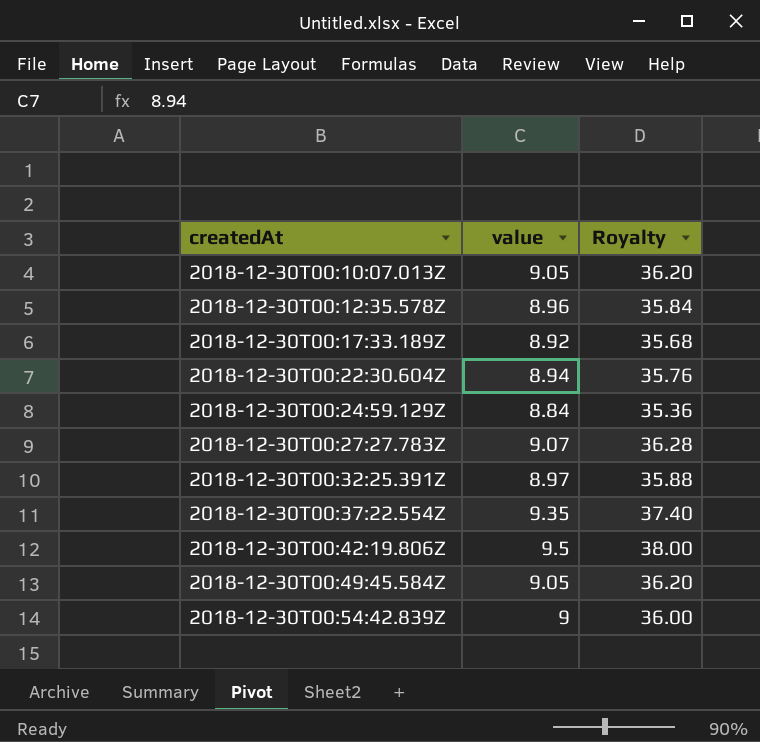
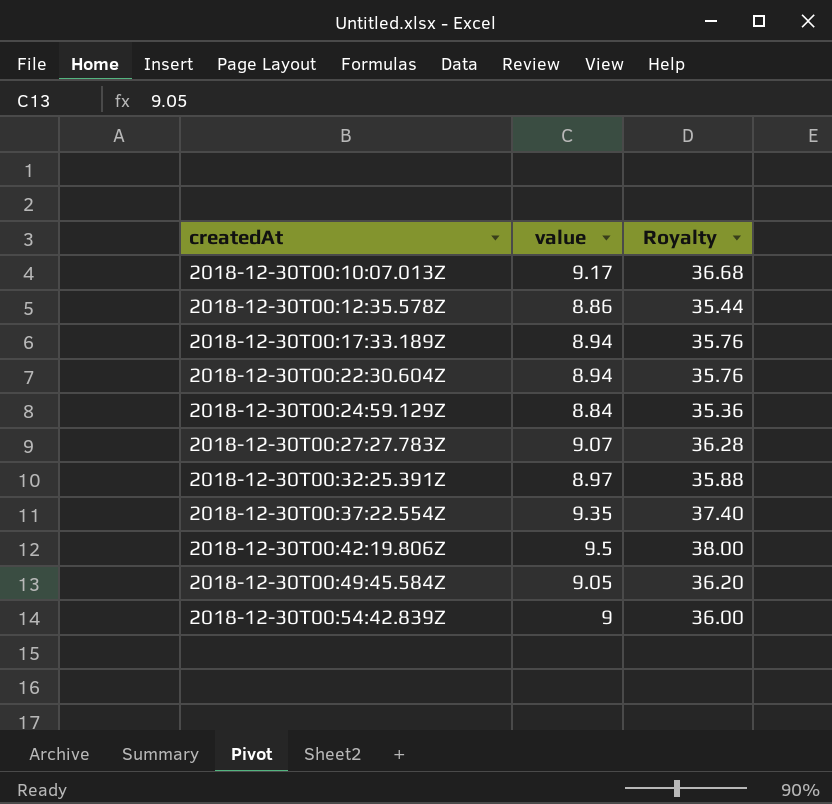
2018-12-30T00:10:07.013Z | value: 9.05 -> 9.17
2018-12-30T00:10:07.013Z | Royalty: 36.20 -> 36.68
2018-12-30T00:12:35.578Z | value: 8.96 -> 8.86
2018-12-30T00:12:35.578Z | Royalty: 35.84 -> 35.44
2018-12-30T00:17:33.189Z | value: 8.92 -> 8.94
2018-12-30T00:17:33.189Z | Royalty: 35.68 -> 35.76

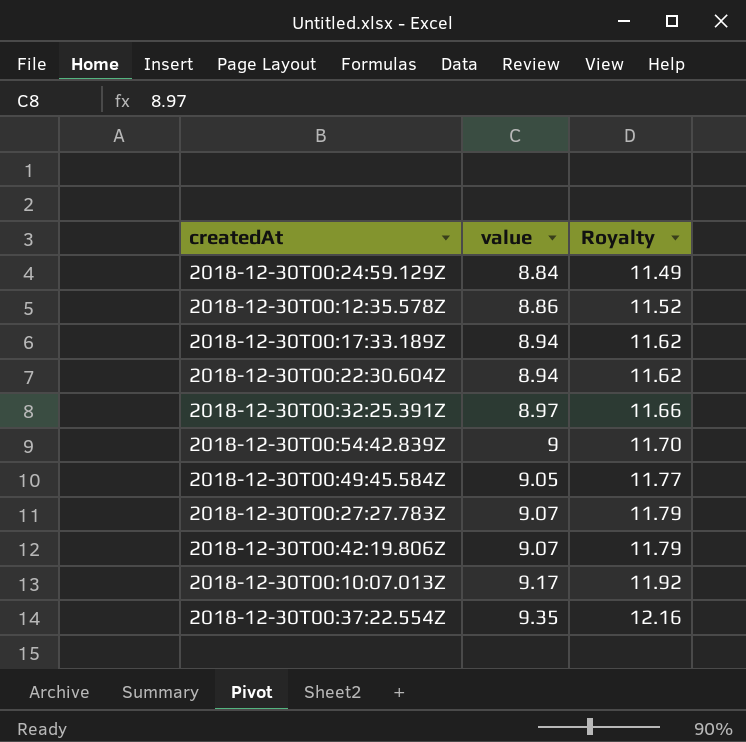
row order: createdAt ascending -> value ascending
column Royalty | formula: [value] * 4 -> [value] * 1.3
2018-12-30T00:42:19.806Z | value: 9.5 -> 9.07

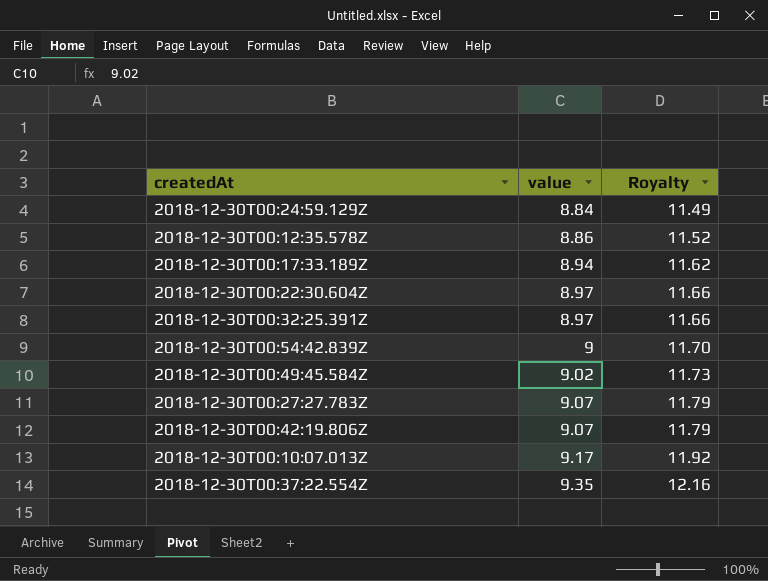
2018-12-30T00:22:30.604Z | value: 8.94 -> 8.97
2018-12-30T00:22:30.604Z | Royalty: 11.62 -> 11.66
2018-12-30T00:49:45.584Z | value: 9.05 -> 9.02
2018-12-30T00:49:45.584Z | Royalty: 11.77 -> 11.73

